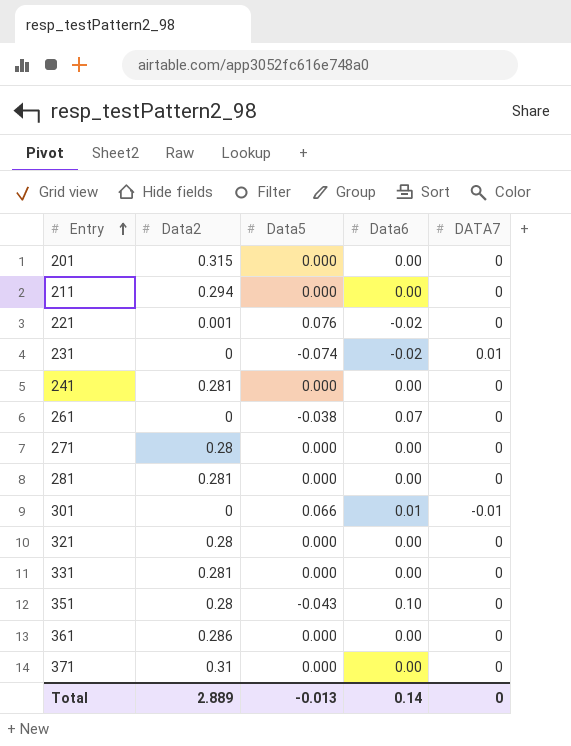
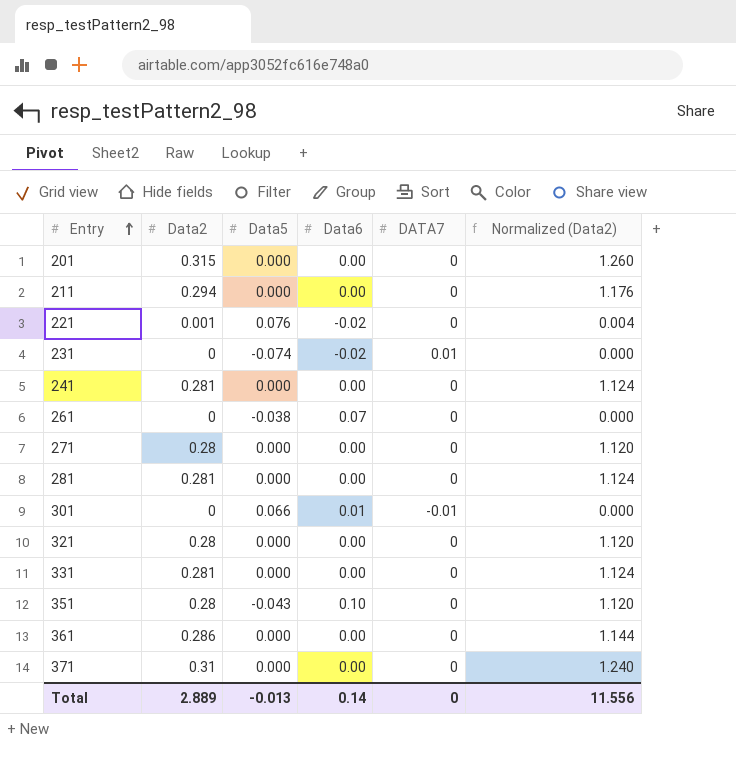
column Normalized (Data2) | formula: none -> [Data2] * 4

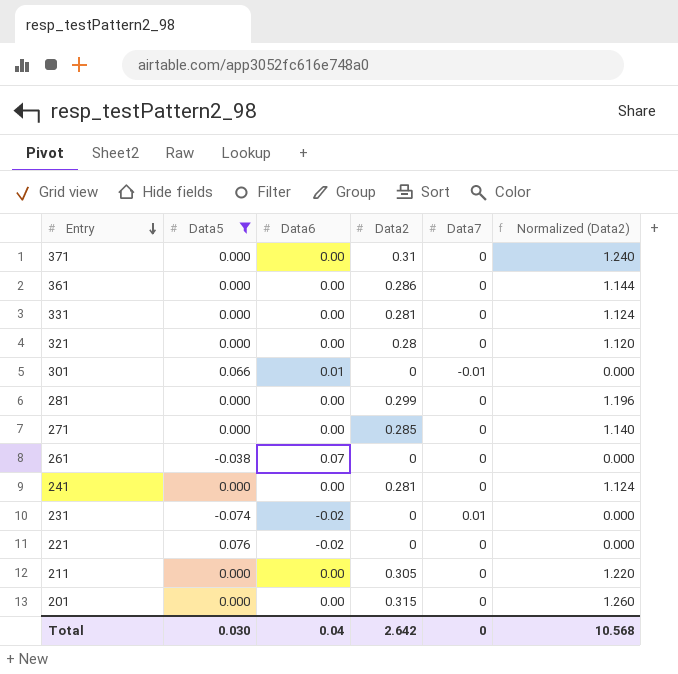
filter: none -> Data5 != -0.043
row order: Entry ascending -> Entry descending
column Data2 | position: 2 -> 4
column name: DATA7 -> Data7
281 | Data2: 0.281 -> 0.299
281 | Normalized (Data2): 1.124 -> 1.196
271 | Data2: 0.28 -> 0.285
271 | Normalized (Data2): 1.120 -> 1.140
221 | Data2: 0.001 -> 0
221 | Normalized (Data2): 0.004 -> 0.000
211 | Data2: 0.294 -> 0.305
211 | Normalized (Data2): 1.176 -> 1.220
Total | Data5: -0.013 -> 0.030
Total | Data6: 0.14 -> 0.04
Total | Data2: 2.889 -> 2.642
Total | Normalized (Data2): 11.556 -> 10.568

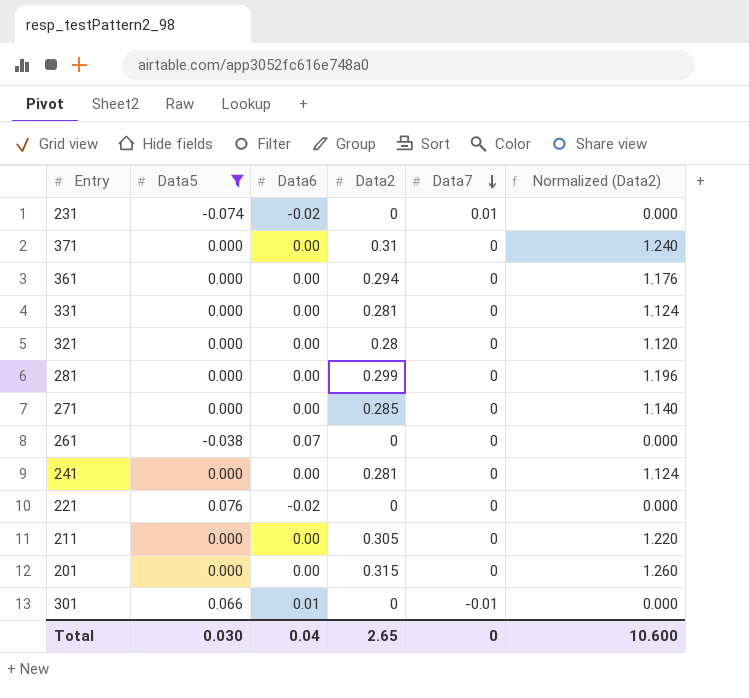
row order: Entry descending -> Data7 descending
361 | Data2: 0.286 -> 0.294
361 | Normalized (Data2): 1.144 -> 1.176
Total | Data2: 2.642 -> 2.65
Total | Normalized (Data2): 10.568 -> 10.600

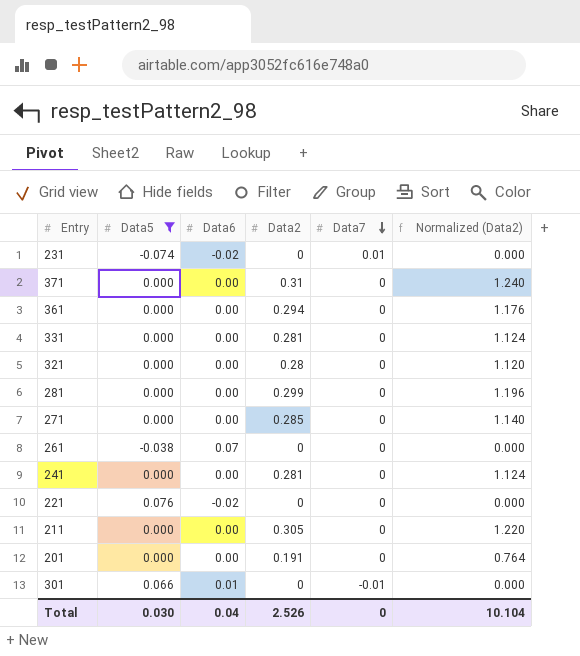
201 | Data2: 0.315 -> 0.191
201 | Normalized (Data2): 1.260 -> 0.764
Total | Data2: 2.65 -> 2.526
Total | Normalized (Data2): 10.600 -> 10.104

